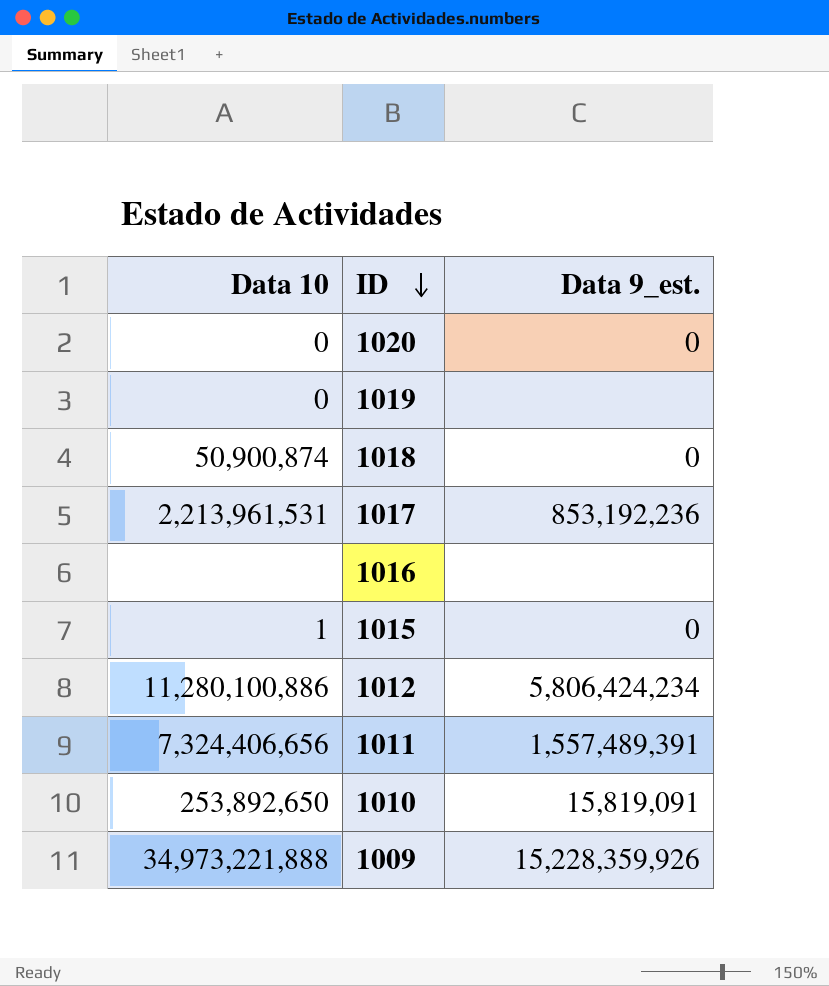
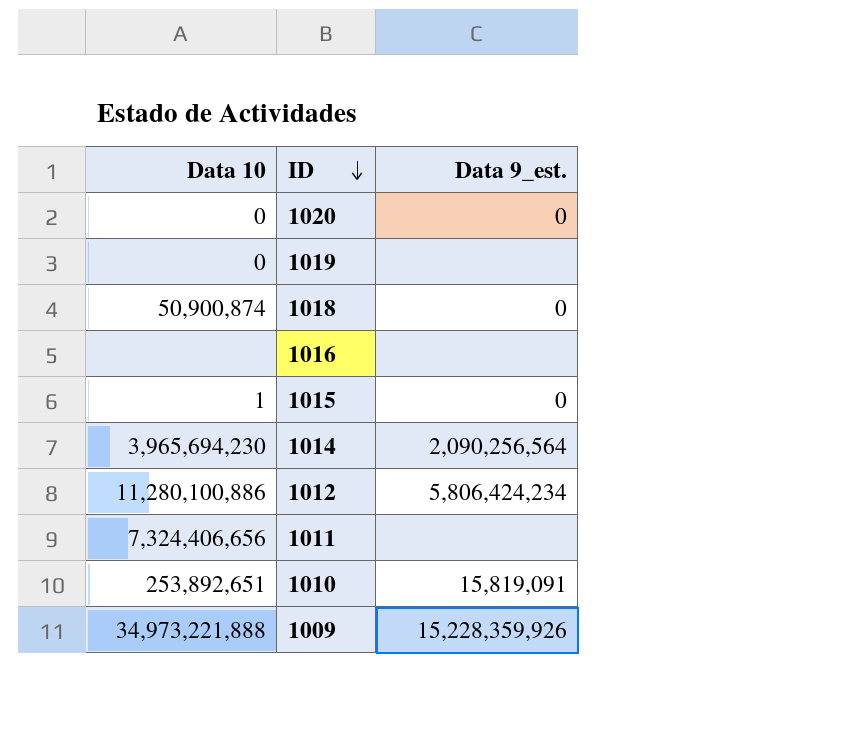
row 1017: 2,213,961,531 | 853,192,236 -> none
row 1014: none -> 3,965,694,230 | 2,090,256,564
1011 | Data 9_est.: 1,557,489,391 -> none
1010 | Data 10: 253,892,650 -> 253,892,651

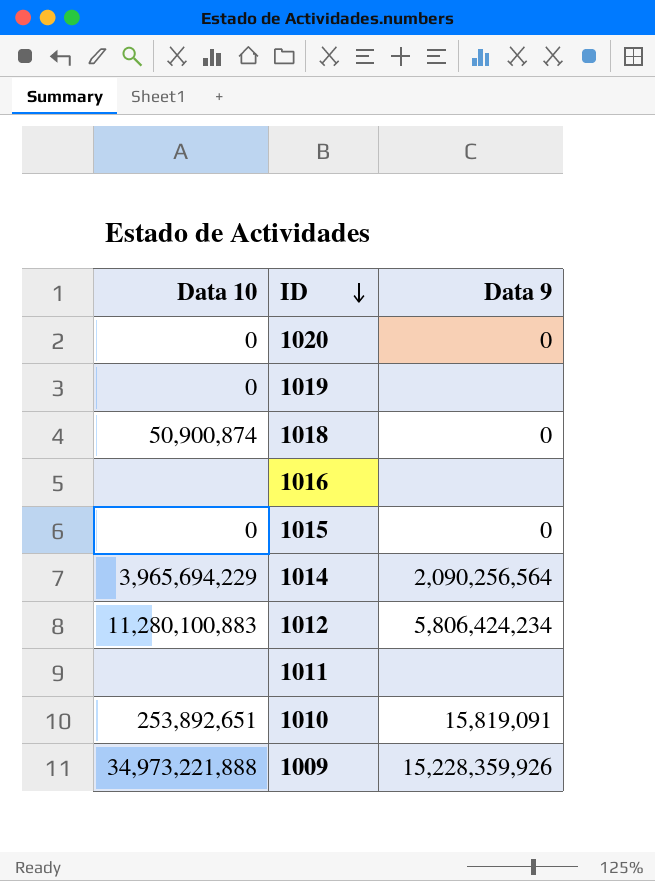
column name: Data 9_est. -> Data 9
1015 | Data 10: 1 -> 0
1014 | Data 10: 3,965,694,230 -> 3,965,694,229
1012 | Data 10: 11,280,100,886 -> 11,280,100,883
1011 | Data 10: 7,324,406,656 -> none

